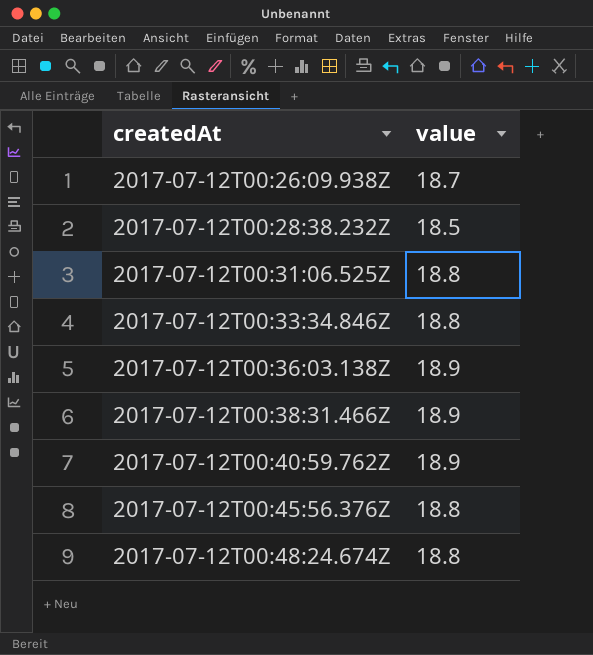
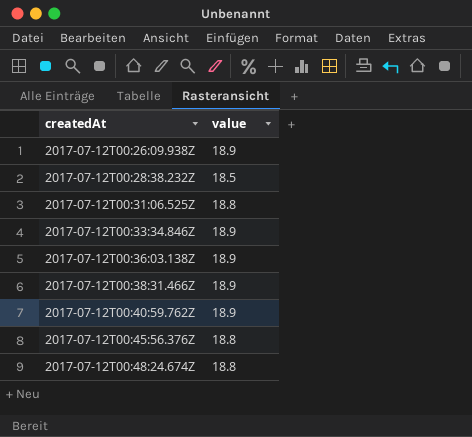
2017-07-12T00:26:09.938Z | value: 18.7 -> 18.9
2017-07-12T00:33:34.846Z | value: 18.8 -> 18.9

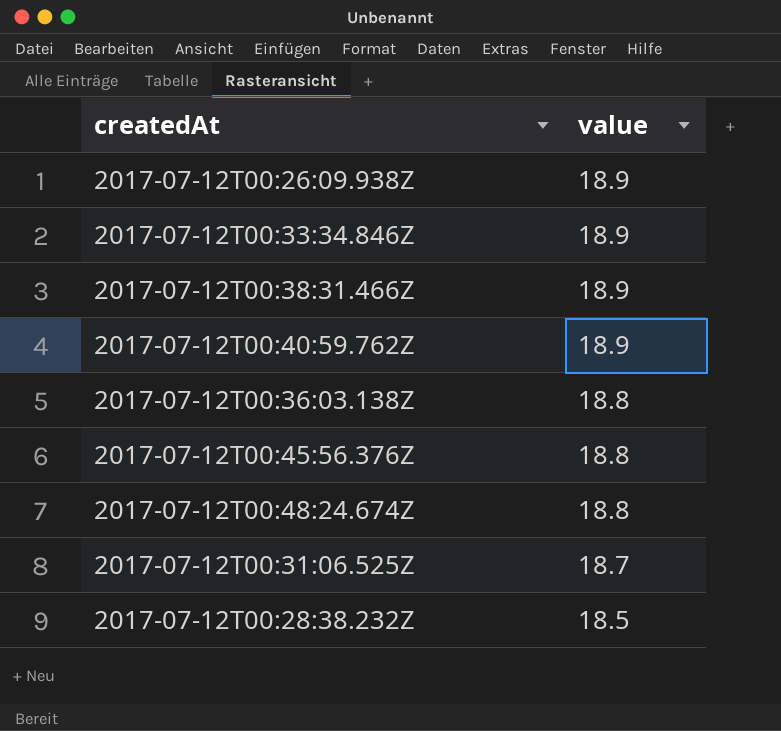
row order: createdAt ascending -> value descending
2017-07-12T00:36:03.138Z | value: 18.9 -> 18.8
2017-07-12T00:31:06.525Z | value: 18.8 -> 18.7

